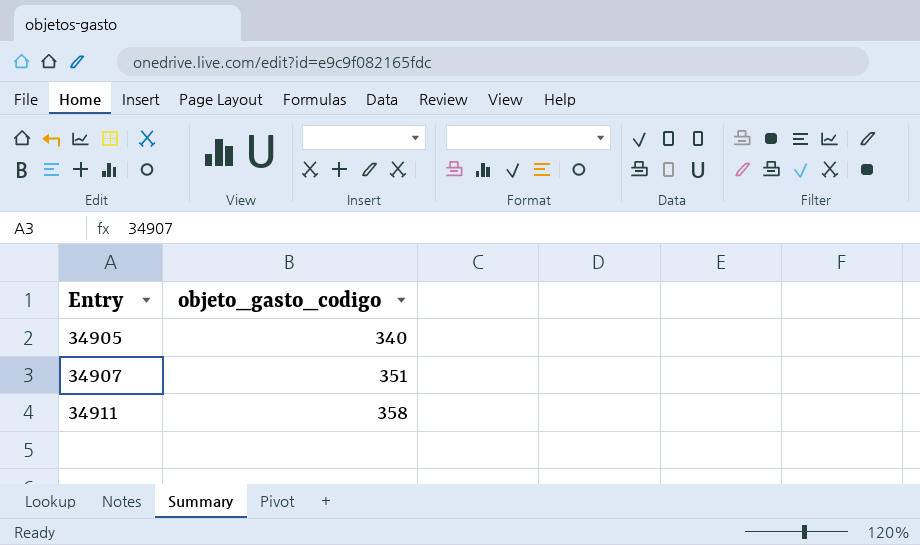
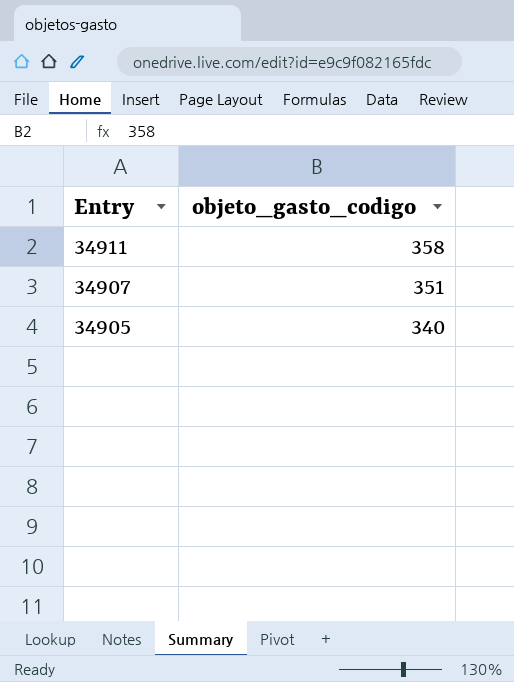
row order: Entry ascending -> Entry descending

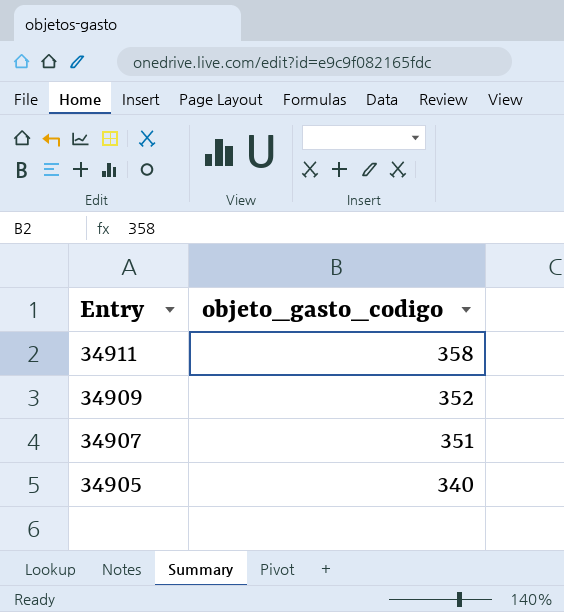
row 34909: none -> 352

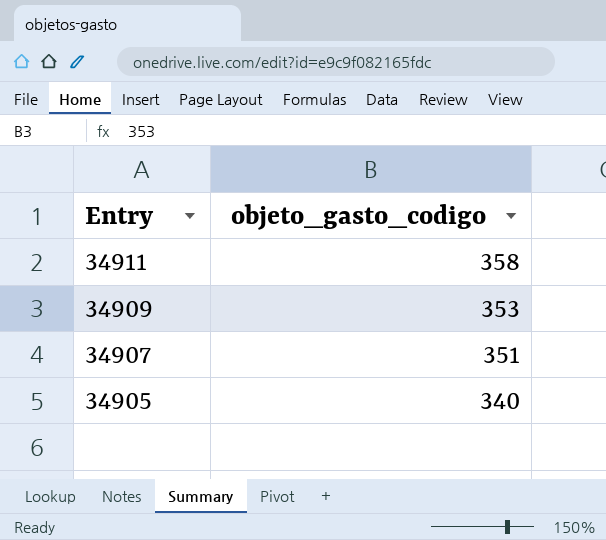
34909 | objeto_gasto_codigo: 352 -> 353

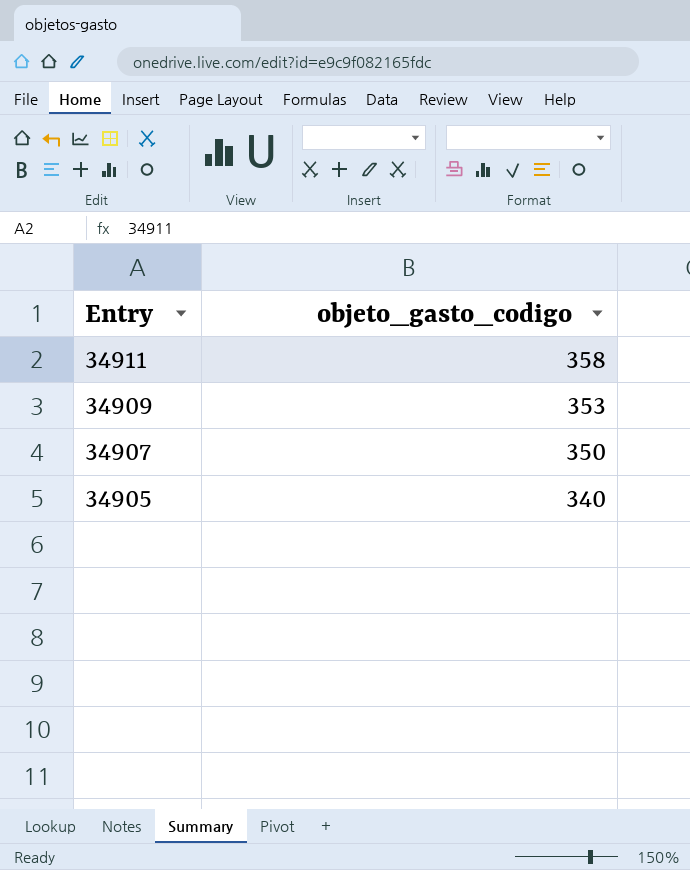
34907 | objeto_gasto_codigo: 351 -> 350

